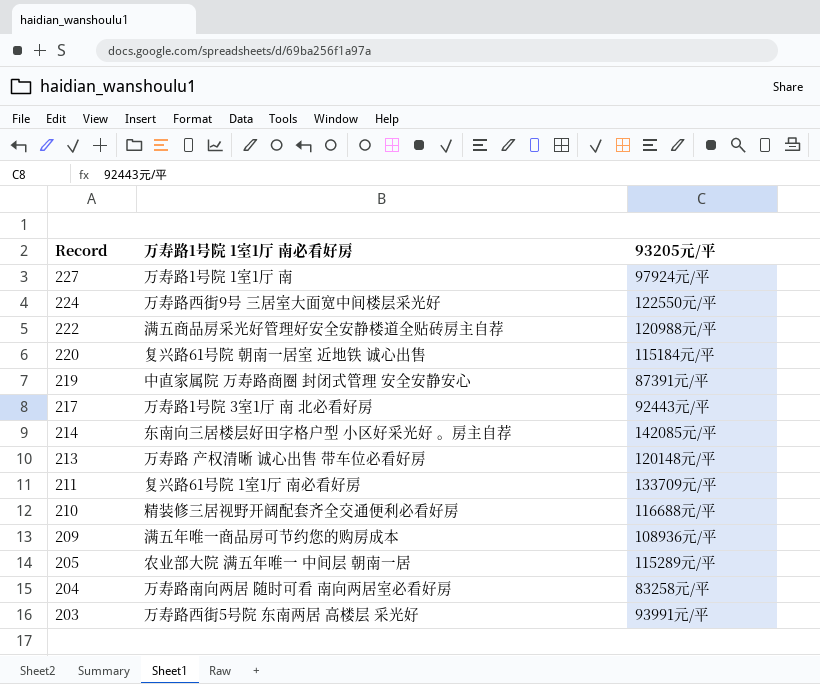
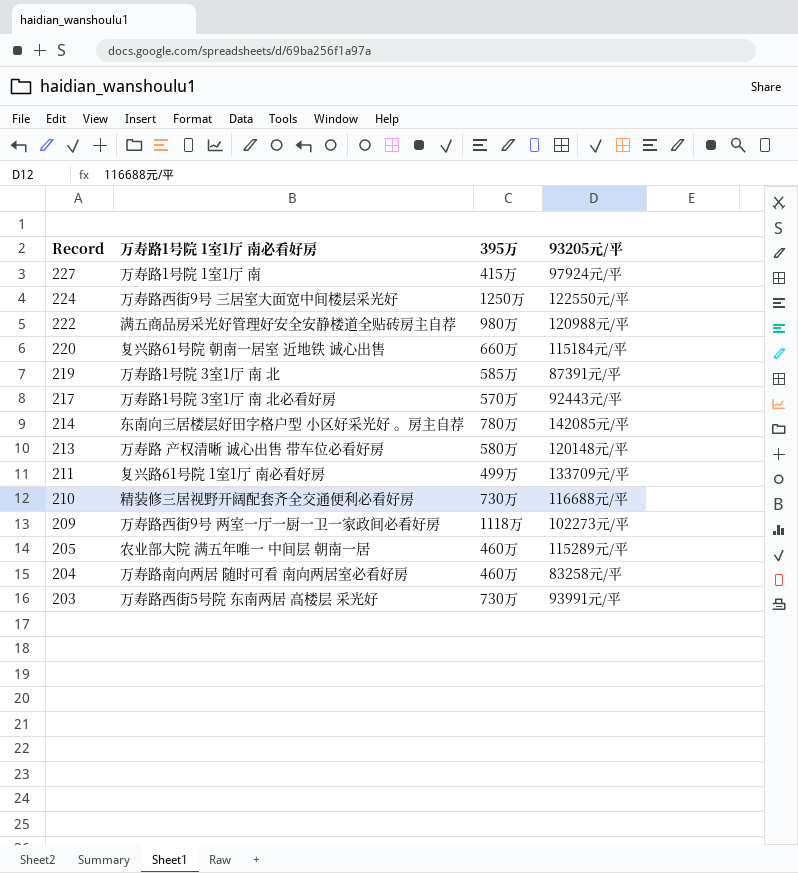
column 395万 | position: none -> 3
219 | 万寿路1号院 1室1厅 南必看好房: 中直家属院 万寿路商圈 封闭式管理 安全安静安心 -> 万寿路1号院 3室1厅 南 北
209 | 万寿路1号院 1室1厅 南必看好房: 满五年唯一商品房可节约您的购房成本 -> 万寿路西街9号 两室一厅一厨一卫一家政间必看好房
209 | 93205元/平: 108936元/平 -> 102273元/平

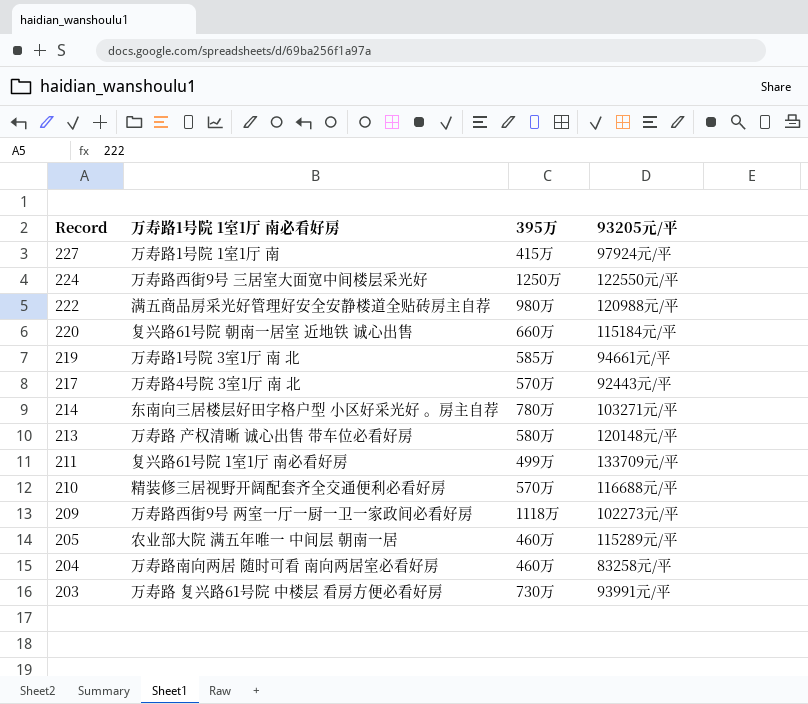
219 | 93205元/平: 87391元/平 -> 94661元/平
217 | 万寿路1号院 1室1厅 南必看好房: 万寿路1号院 3室1厅 南 北必看好房 -> 万寿路4号院 3室1厅 南 北
214 | 93205元/平: 142085元/平 -> 103271元/平
210 | 395万: 730万 -> 570万
203 | 万寿路1号院 1室1厅 南必看好房: 万寿路西街5号院 东南两居 高楼层 采光好 -> 万寿路 复兴路61号院 中楼层 看房方便必看好房

